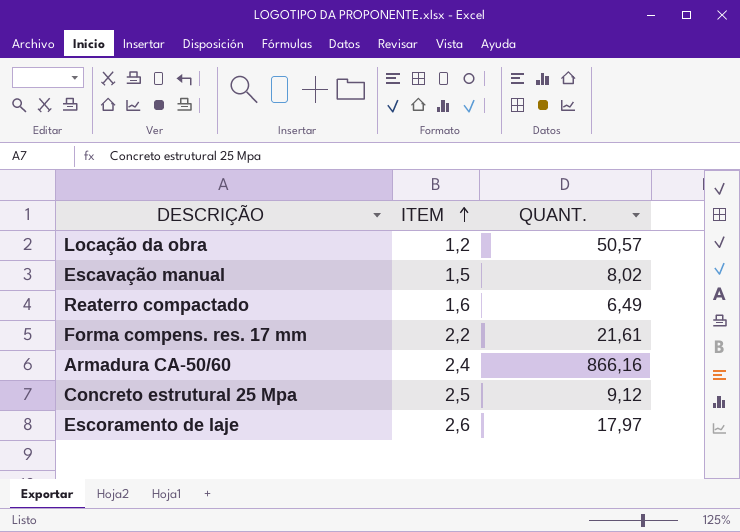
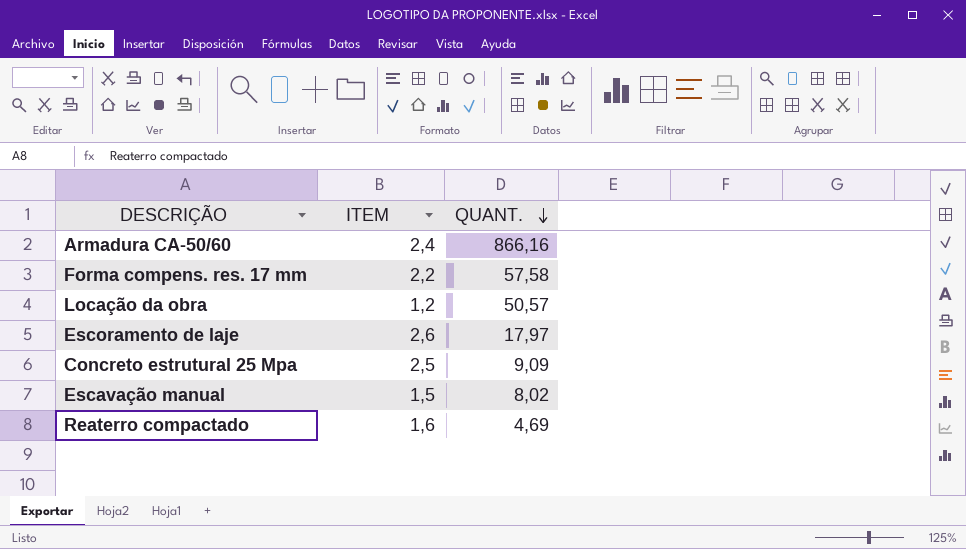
row order: ITEM ascending -> QUANT. descending
Forma compens. res. 17 mm | QUANT.: 21,61 -> 57,58
Concreto estrutural 25 Mpa | QUANT.: 9,12 -> 9,09
Reaterro compactado | QUANT.: 6,49 -> 4,69

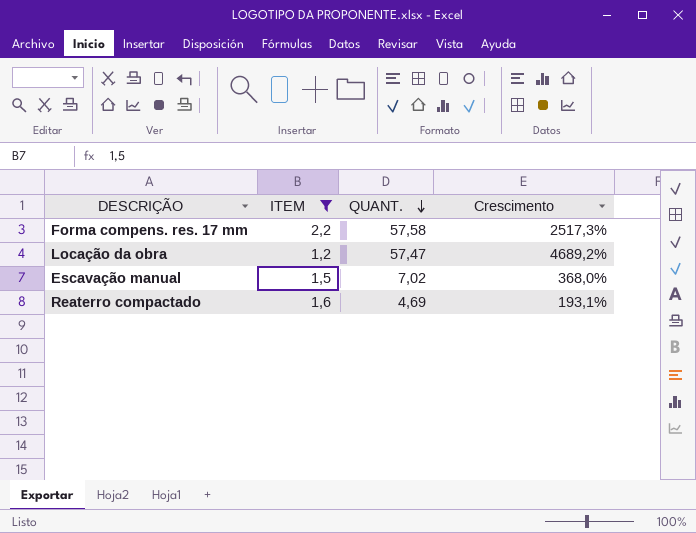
filter: none -> ITEM <= 2,2
column Crescimento | formula: none -> ([QUANT.] - [ITEM]) / [ITEM]
Locação da obra | QUANT.: 50,57 -> 57,47
Escavação manual | QUANT.: 8,02 -> 7,02

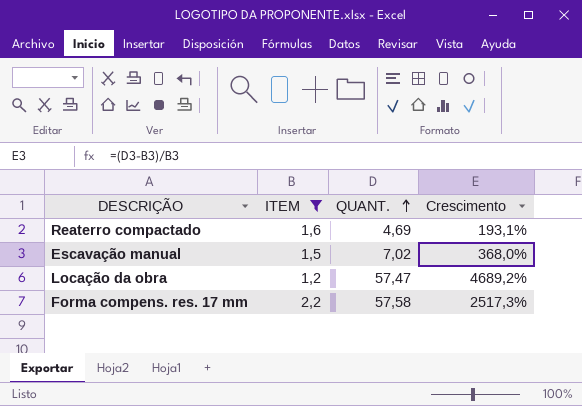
row order: QUANT. descending -> QUANT. ascending

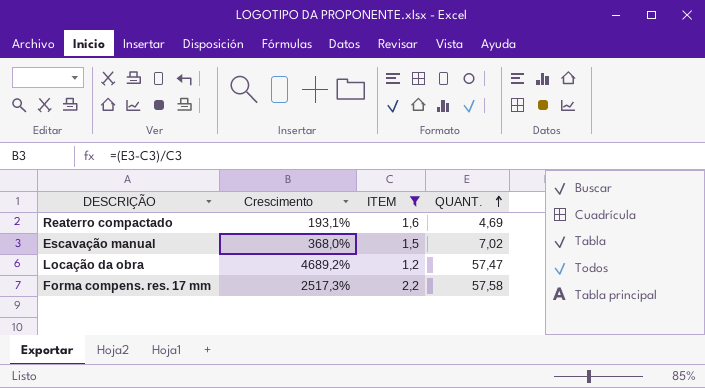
column Crescimento | position: 4 -> 2

